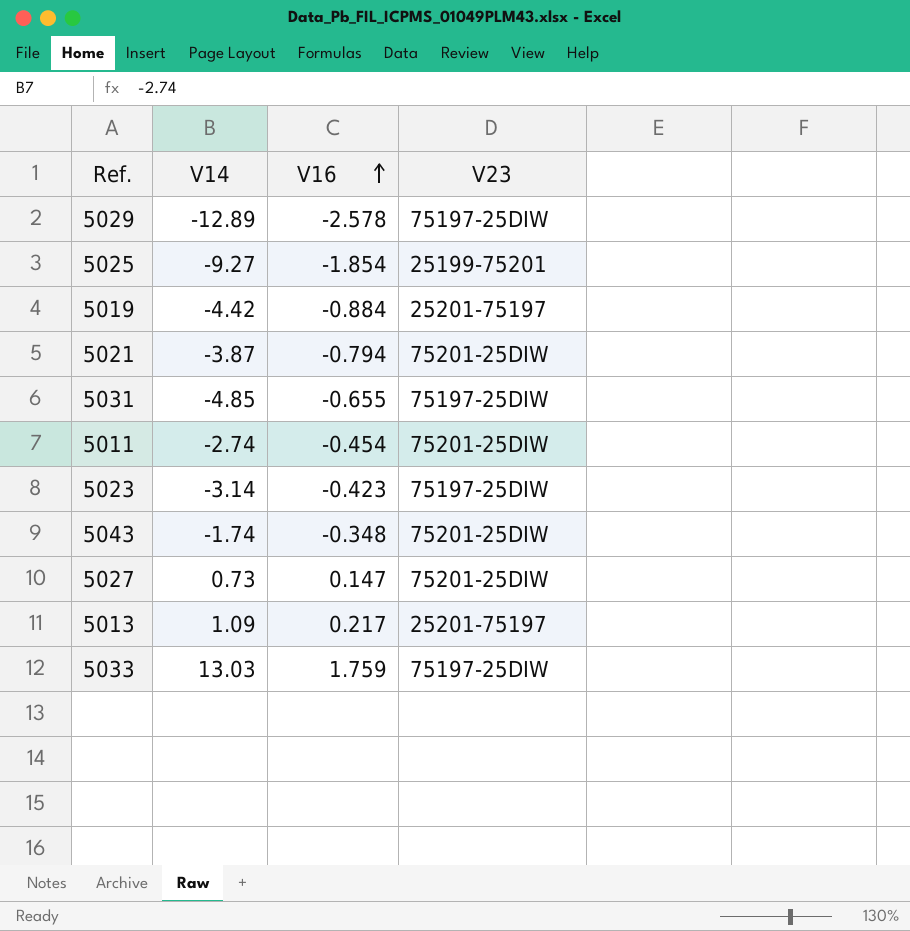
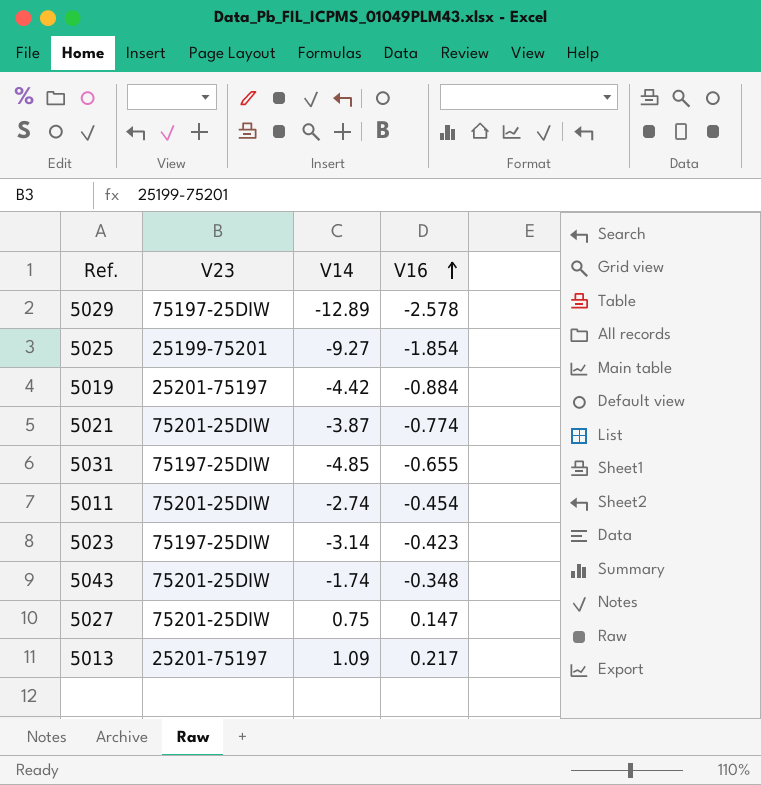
column V23 | position: 4 -> 2
row 5033: 13.03 | 1.759 | 75197-25DIW -> none
5021 | V16: -0.794 -> -0.774
5027 | V14: 0.73 -> 0.75

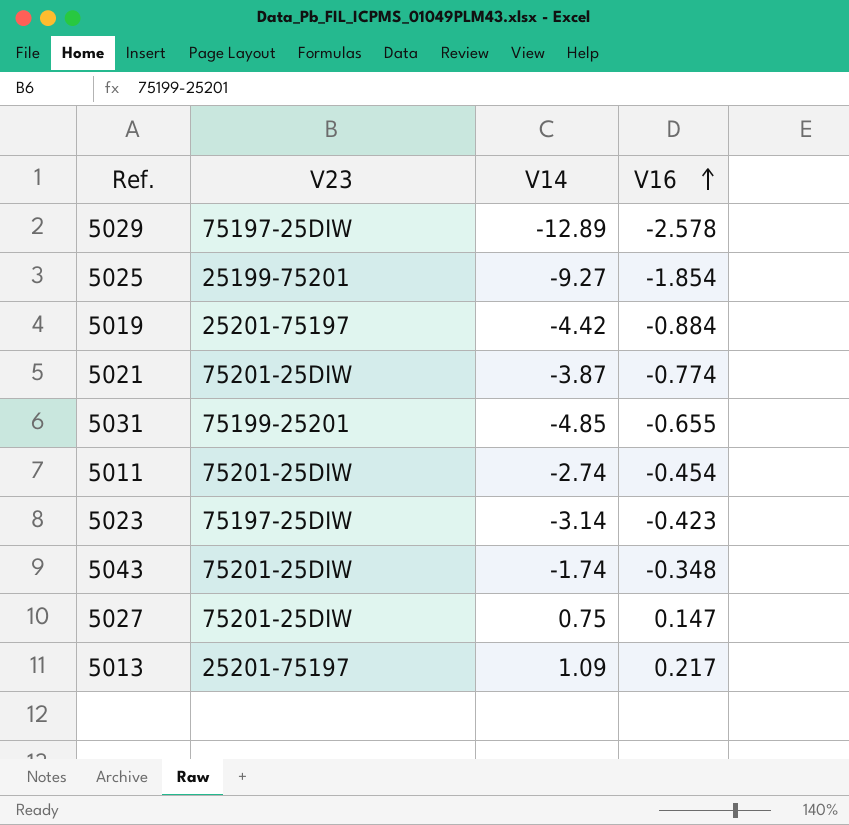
5031 | V23: 75197-25DIW -> 75199-25201

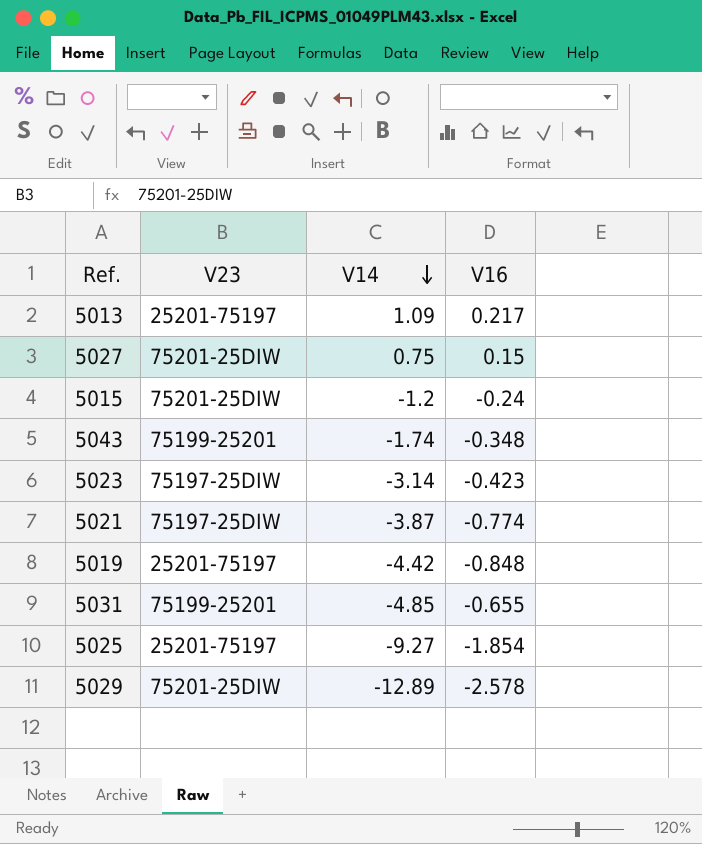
row order: V16 ascending -> V14 descending
row 5011: 75201-25DIW | -2.74 | -0.454 -> none
5027 | V16: 0.147 -> 0.15
row 5015: none -> 75201-25DIW | -1.2 | -0.24
5043 | V23: 75201-25DIW -> 75199-25201
5021 | V23: 75201-25DIW -> 75197-25DIW
5019 | V16: -0.884 -> -0.848
5025 | V23: 25199-75201 -> 25201-75197
5029 | V23: 75197-25DIW -> 75201-25DIW

